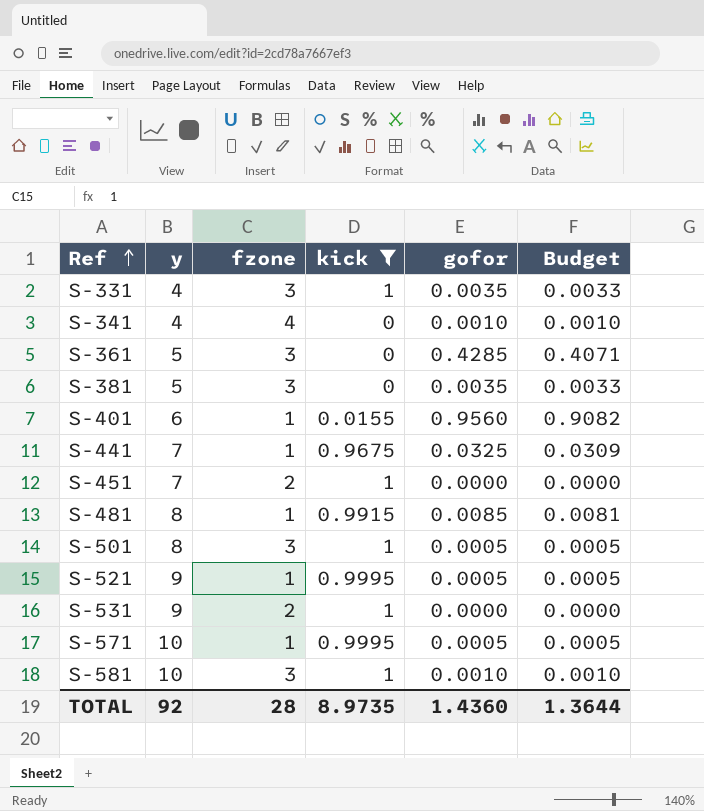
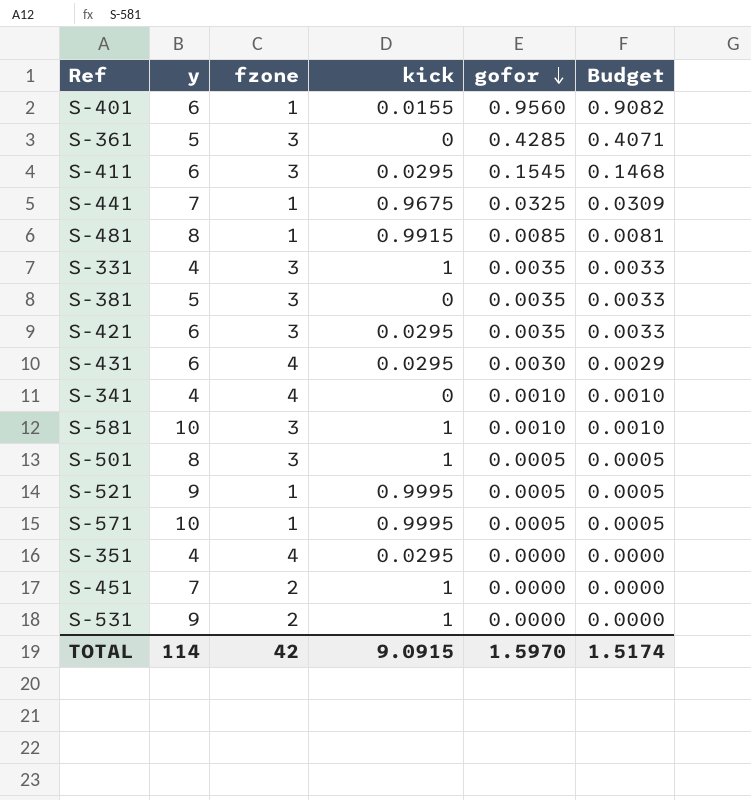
filter: kick != 0.0295 -> none
row order: Ref ascending -> gofor descending
TOTAL | y: 92 -> 114
TOTAL | fzone: 28 -> 42
TOTAL | kick: 8.9735 -> 9.0915
TOTAL | gofor: 1.4360 -> 1.5970
TOTAL | Budget: 1.3644 -> 1.5174

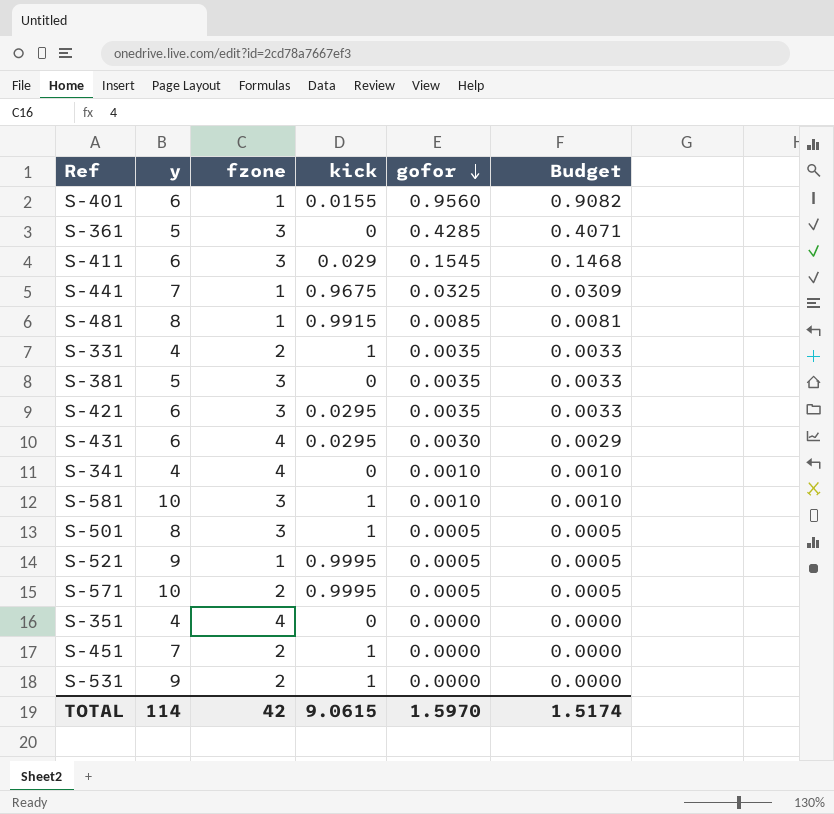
S-411 | kick: 0.0295 -> 0.029
S-331 | fzone: 3 -> 2
S-571 | fzone: 1 -> 2
S-351 | kick: 0.0295 -> 0
TOTAL | kick: 9.0915 -> 9.0615

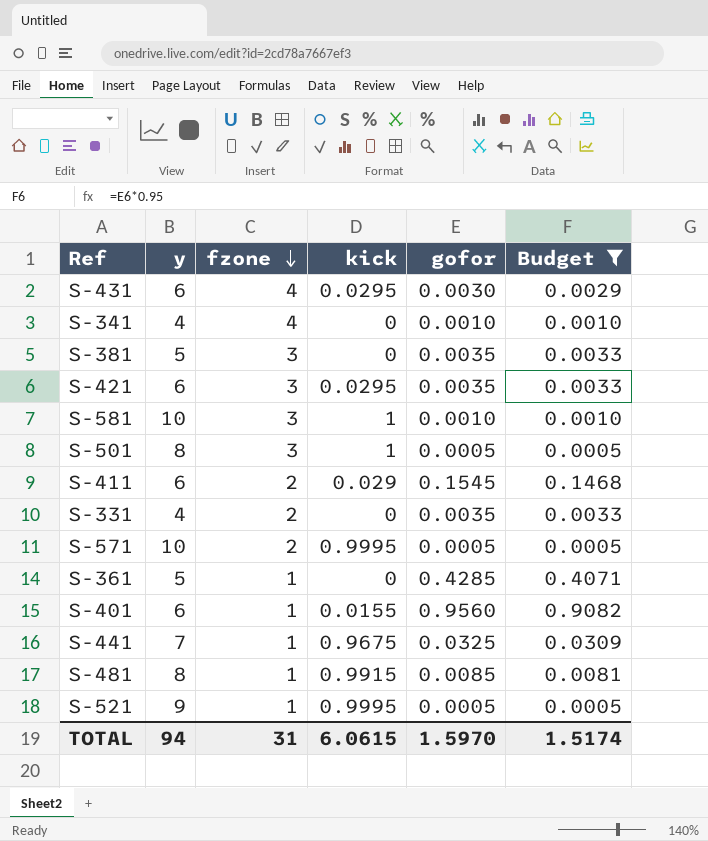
filter: none -> Budget != 0.0000
row order: gofor descending -> fzone descending
S-411 | fzone: 3 -> 2
S-331 | kick: 1 -> 0
S-361 | fzone: 3 -> 1
TOTAL | y: 114 -> 94
TOTAL | fzone: 42 -> 31
TOTAL | kick: 9.0615 -> 6.0615

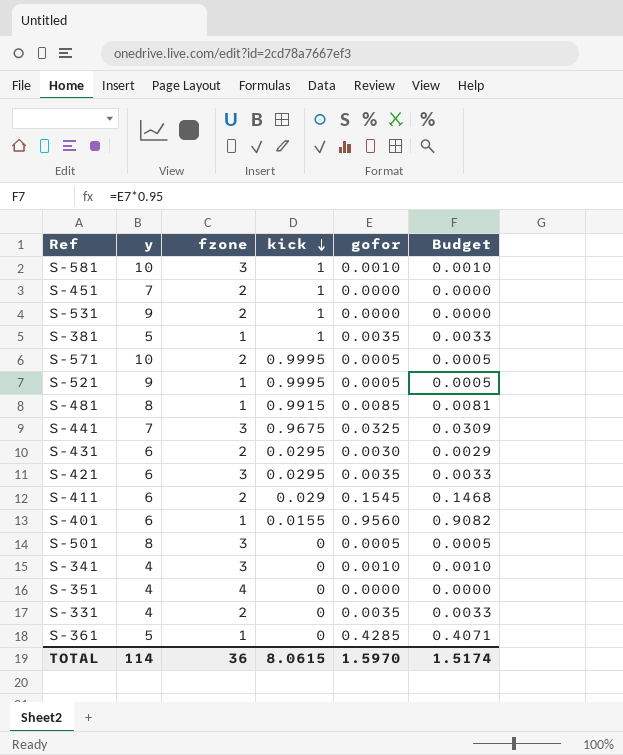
filter: Budget != 0.0000 -> none
row order: fzone descending -> kick descending
S-381 | fzone: 3 -> 1
S-381 | kick: 0 -> 1
S-441 | fzone: 1 -> 3
S-431 | fzone: 4 -> 2
S-501 | kick: 1 -> 0
S-341 | fzone: 4 -> 3
TOTAL | y: 94 -> 114
TOTAL | fzone: 31 -> 36
TOTAL | kick: 6.0615 -> 8.0615

